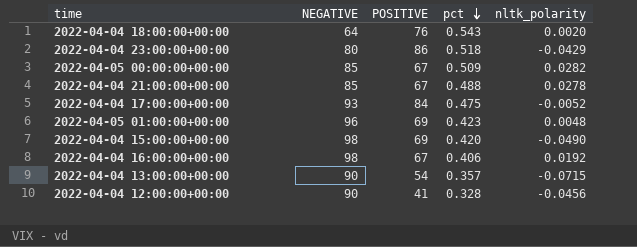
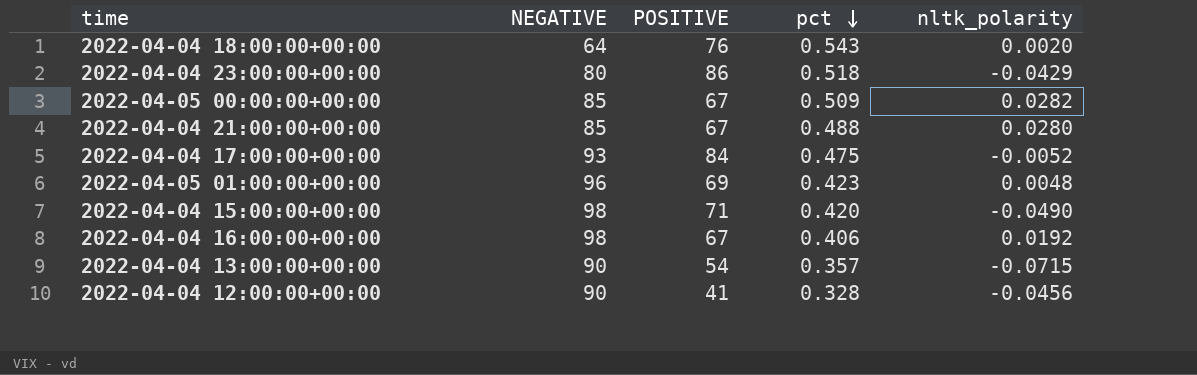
2022-04-04 21:00:00+00:00 | nltk_polarity: 0.0278 -> 0.0280
2022-04-04 15:00:00+00:00 | POSITIVE: 69 -> 71

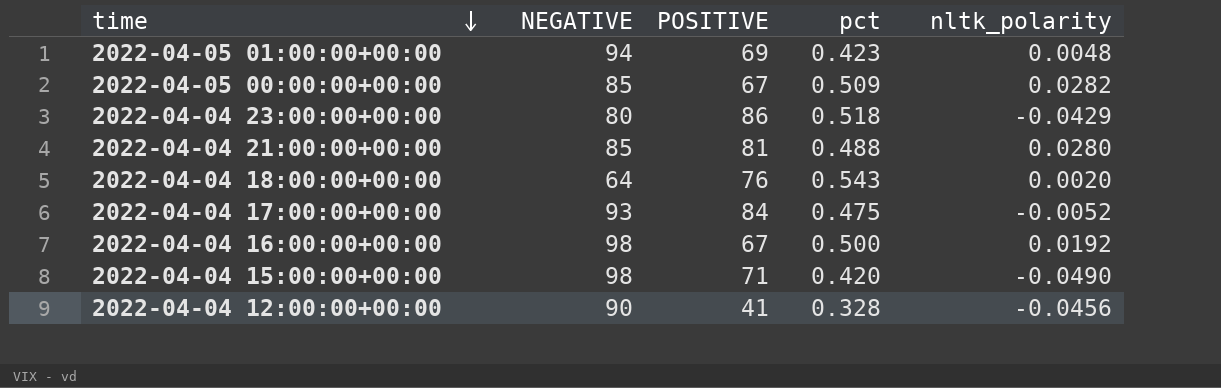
row order: pct descending -> time descending
row 2022-04-04 13:00:00+00:00: 90 | 54 | 0.357 | -0.0715 -> none
2022-04-05 01:00:00+00:00 | NEGATIVE: 96 -> 94
2022-04-04 21:00:00+00:00 | POSITIVE: 67 -> 81
2022-04-04 16:00:00+00:00 | pct: 0.406 -> 0.500

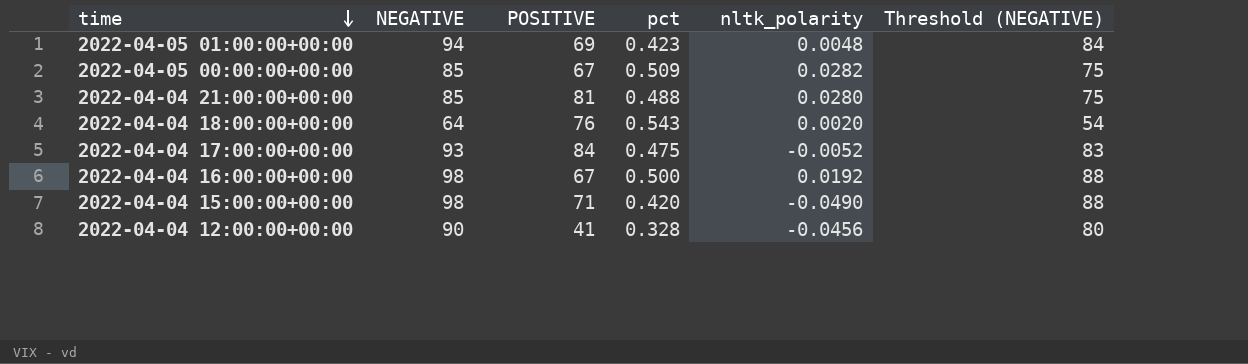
column Threshold (NEGATIVE) | formula: none -> [NEGATIVE] - 10
row 2022-04-04 23:00:00+00:00: 80 | 86 | 0.518 | -0.0429 -> none

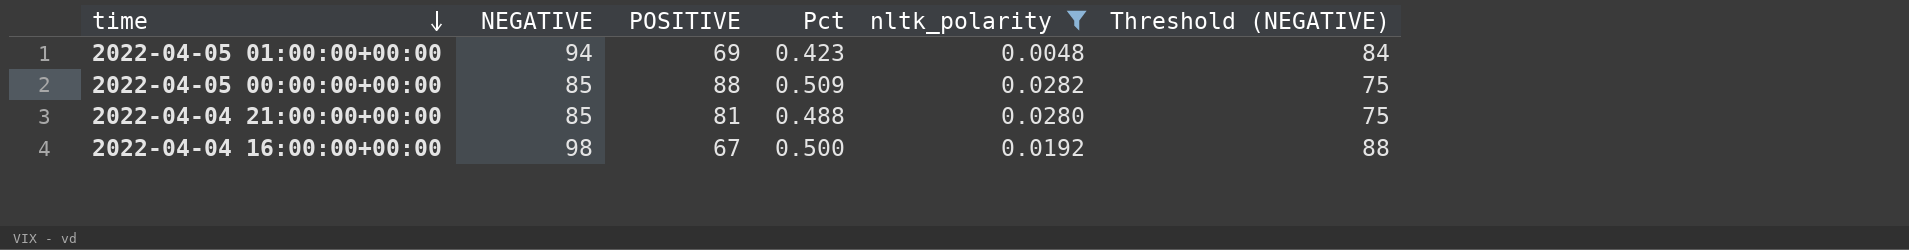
filter: none -> nltk_polarity >= 0.0048
column name: pct -> Pct
2022-04-05 00:00:00+00:00 | POSITIVE: 67 -> 88

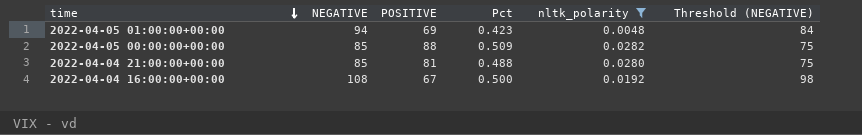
2022-04-04 16:00:00+00:00 | NEGATIVE: 98 -> 108
2022-04-04 16:00:00+00:00 | Threshold (NEGATIVE): 88 -> 98

